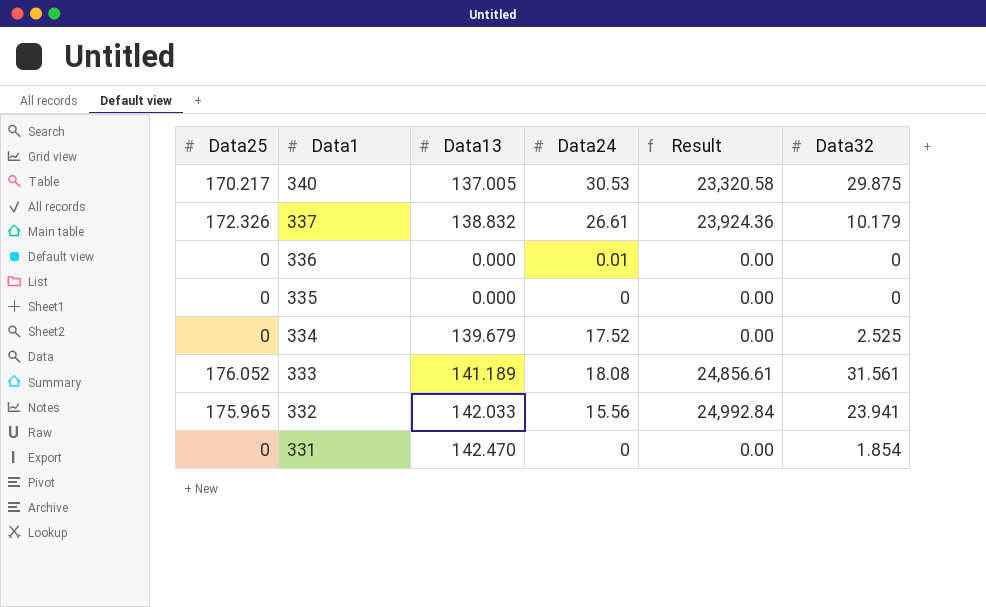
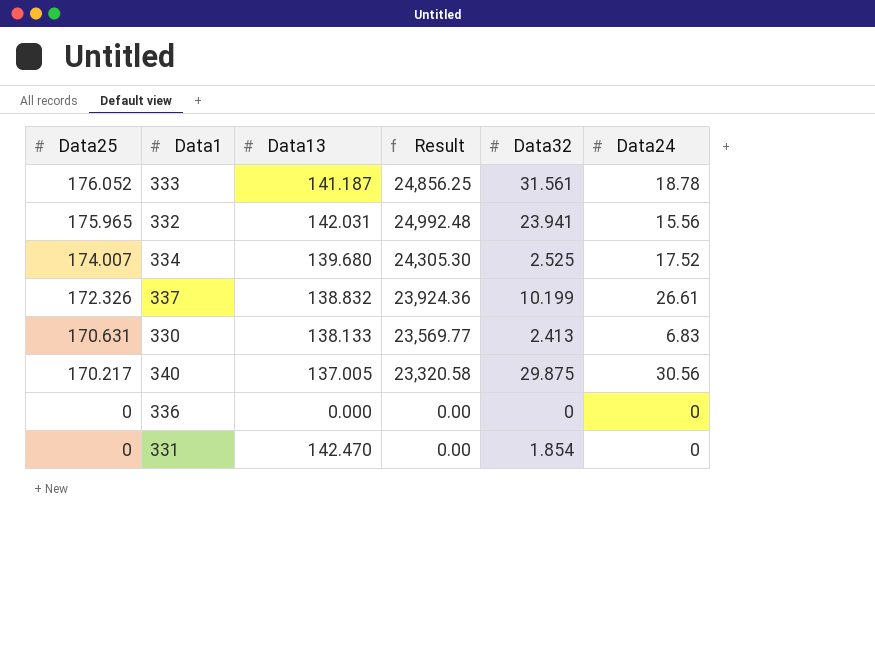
row order: Data1 descending -> Data25 descending
column Data24 | position: 4 -> 6
row 335: 0 | 0.000 | 0 | 0.00 | 0 -> none
333 | Data13: 141.189 -> 141.187
333 | Result: 24,856.61 -> 24,856.25
333 | Data24: 18.08 -> 18.78
332 | Data13: 142.033 -> 142.031
332 | Result: 24,992.84 -> 24,992.48
334 | Data25: 0 -> 174.007
334 | Data13: 139.679 -> 139.680
334 | Result: 0.00 -> 24,305.30
337 | Data32: 10.179 -> 10.199
row 330: none -> 170.631 | 138.133 | 23,569.77 | 2.413 | 6.83
340 | Data24: 30.53 -> 30.56
336 | Data24: 0.01 -> 0

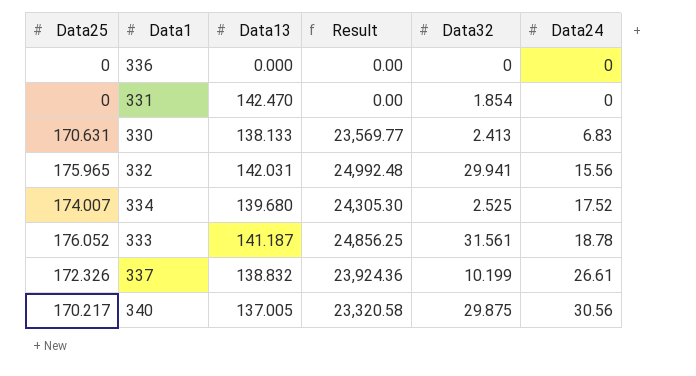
row order: Data25 descending -> Data24 ascending
332 | Data32: 23.941 -> 29.941

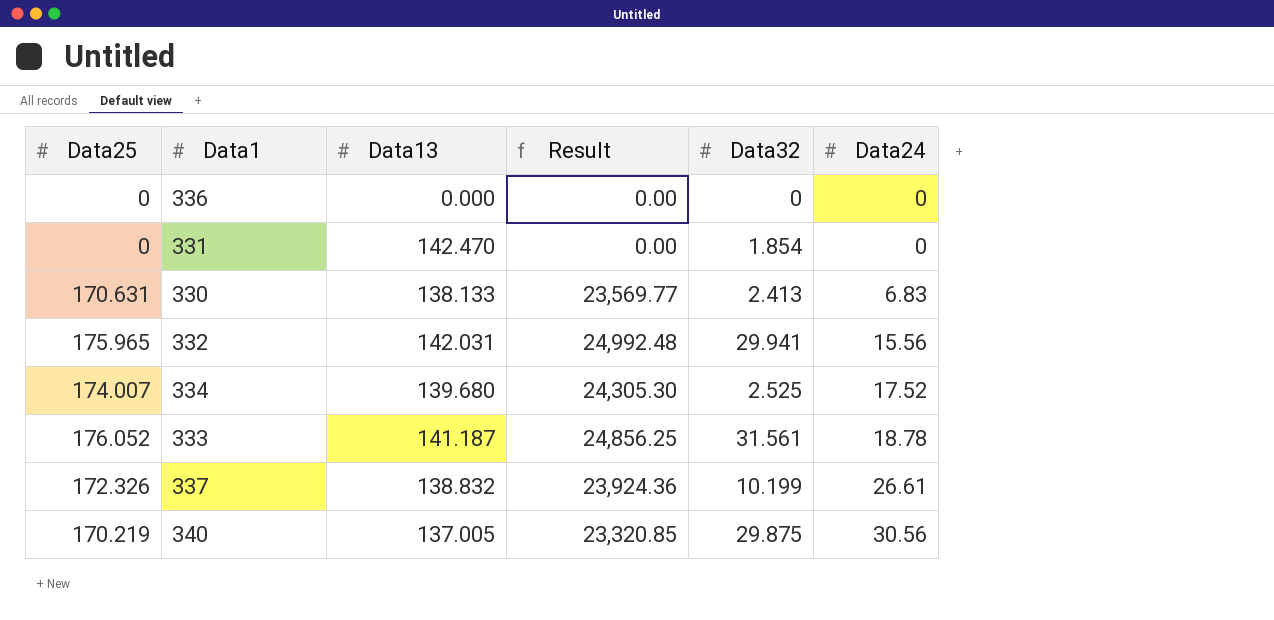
340 | Data25: 170.217 -> 170.219
340 | Result: 23,320.58 -> 23,320.85

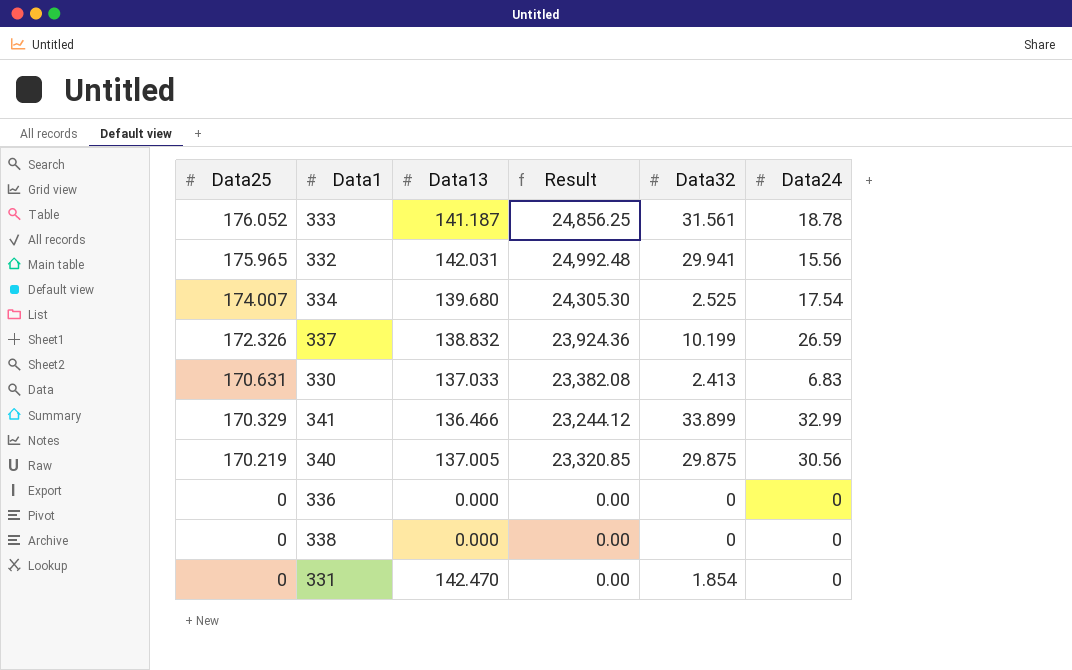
row order: Data24 ascending -> Data25 descending
334 | Data24: 17.52 -> 17.54
337 | Data24: 26.61 -> 26.59
330 | Data13: 138.133 -> 137.033
330 | Result: 23,569.77 -> 23,382.08
row 341: none -> 170.329 | 136.466 | 23,244.12 | 33.899 | 32.99
row 338: none -> 0 | 0.000 | 0.00 | 0 | 0

